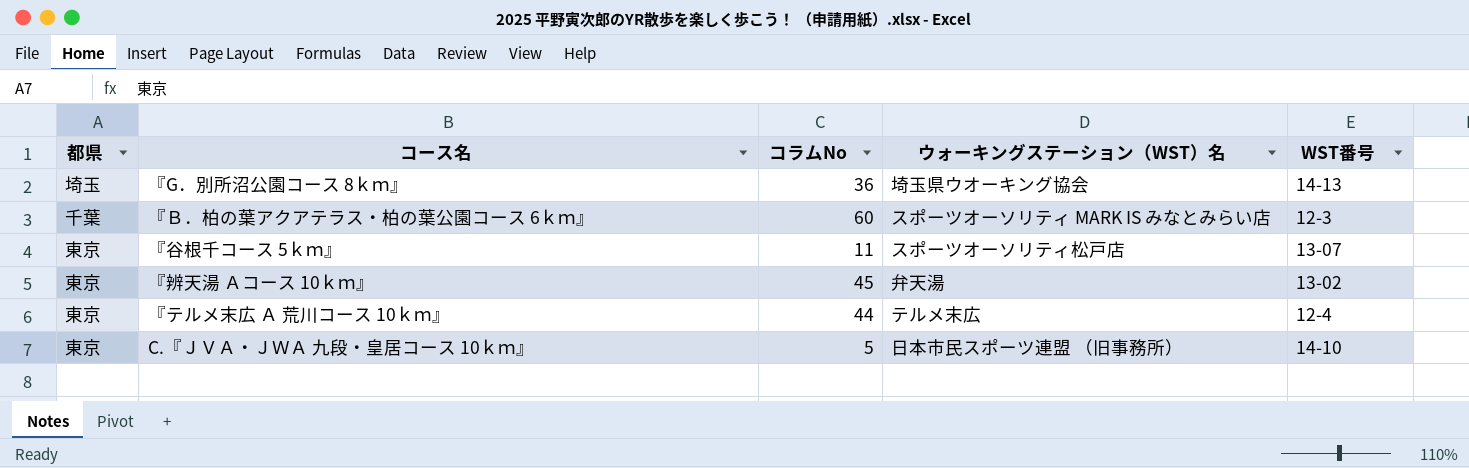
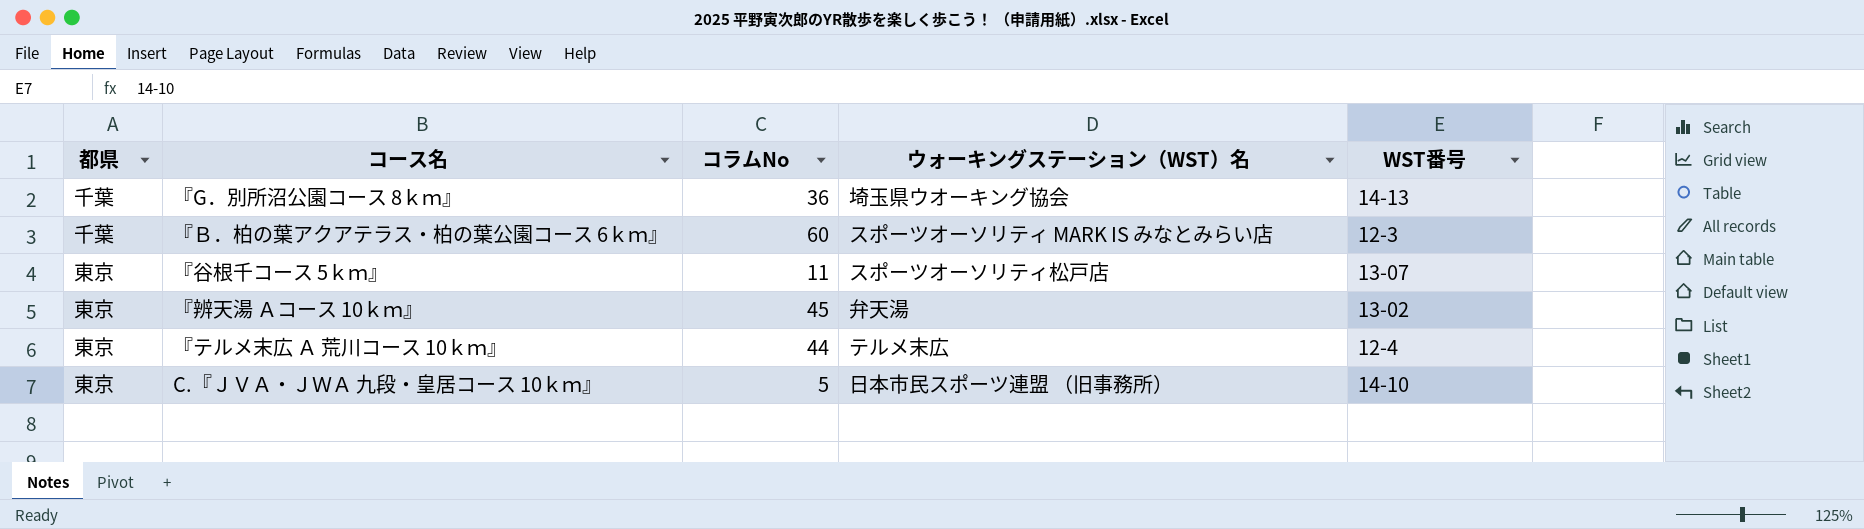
『G．別所沼公園コース 8ｋｍ』 | 都県: 埼玉 -> 千葉

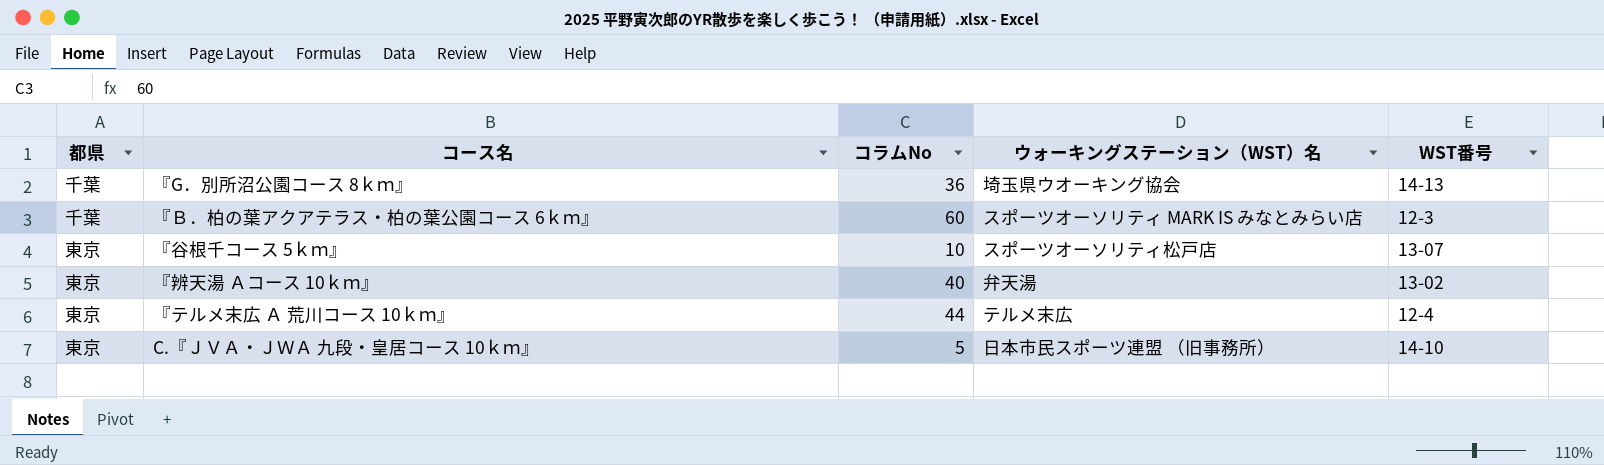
『谷根千コース 5ｋｍ』 | コラムNo: 11 -> 10
『辨天湯 Ａコース 10ｋｍ』 | コラムNo: 45 -> 40

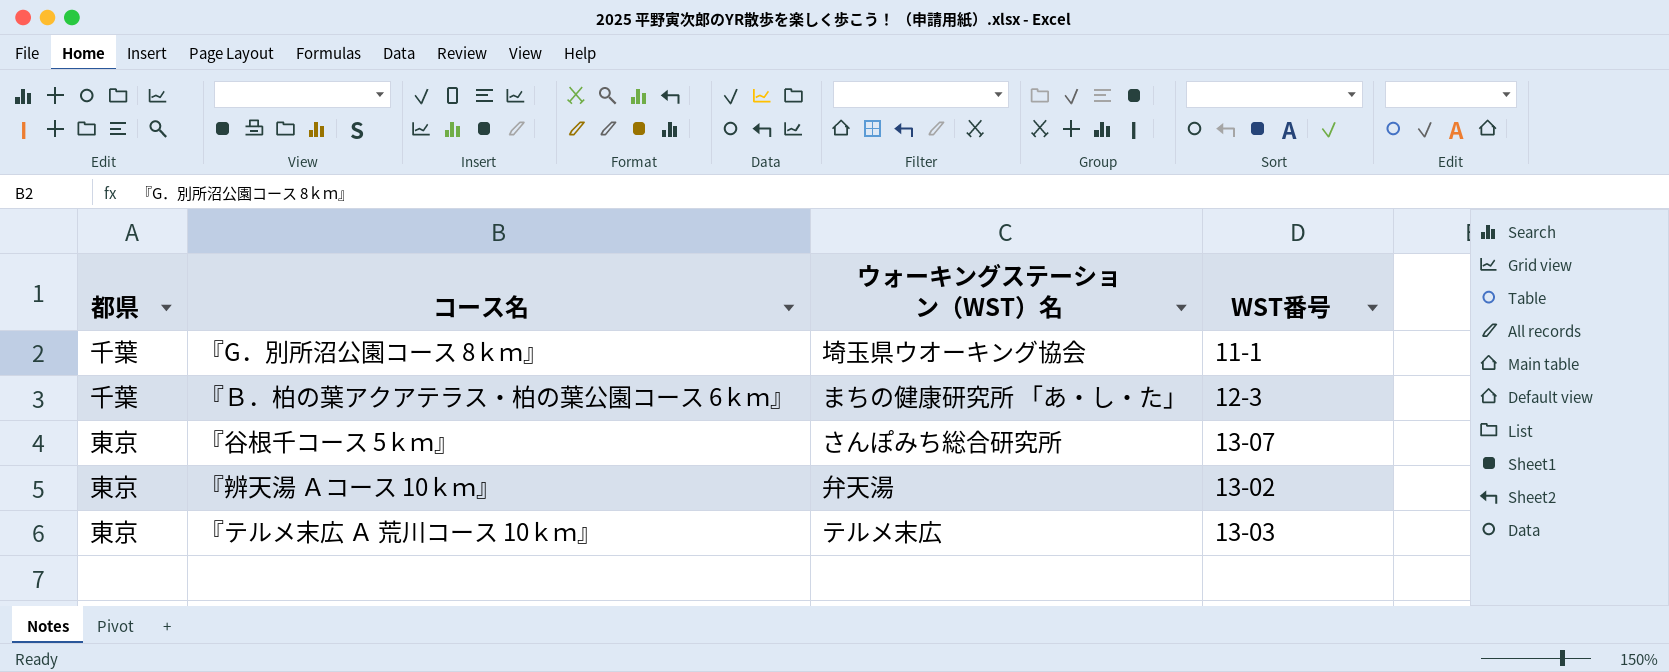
column コラムNo | position: 3 -> none
row C.『ＪＶＡ・ＪＷＡ 九段・皇居コース 10ｋｍ』: 東京 | 5 | 日本市民スポーツ連盟 （旧事務所） | 14-10 -> none
『G．別所沼公園コース 8ｋｍ』 | WST番号: 14-13 -> 11-1
『Ｂ．柏の葉アクアテラス・柏の葉公園コース 6ｋｍ』 | ウォーキングステーション（WST）名: スポーツオーソリティ MARK IS みなとみらい店 -> まちの健康研究所 「あ・し・た」
『谷根千コース 5ｋｍ』 | ウォーキングステーション（WST）名: スポーツオーソリティ松戸店 -> さんぽみち総合研究所
『テルメ末広 Ａ 荒川コース 10ｋｍ』 | WST番号: 12-4 -> 13-03

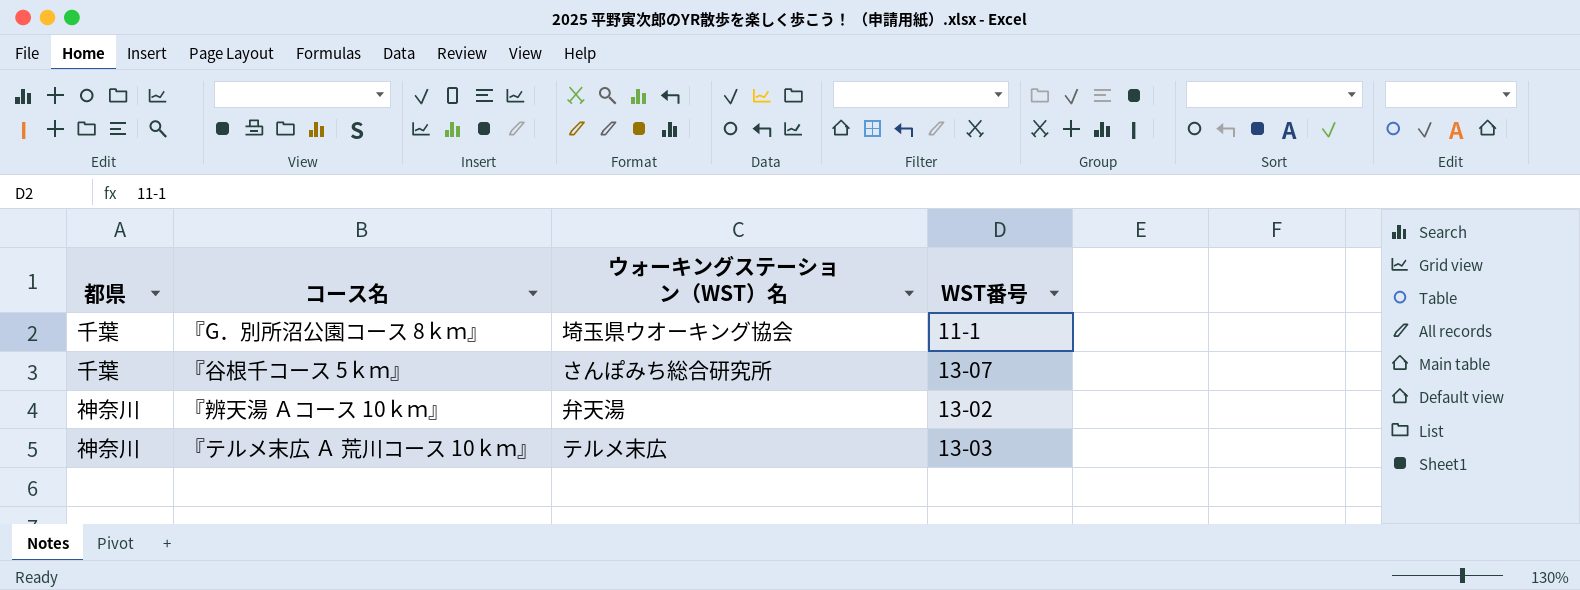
row 『Ｂ．柏の葉アクアテラス・柏の葉公園コース 6ｋｍ』: 千葉 | まちの健康研究所 「あ・し・た」 | 12-3 -> none
『谷根千コース 5ｋｍ』 | 都県: 東京 -> 千葉
『辨天湯 Ａコース 10ｋｍ』 | 都県: 東京 -> 神奈川
『テルメ末広 Ａ 荒川コース 10ｋｍ』 | 都県: 東京 -> 神奈川

